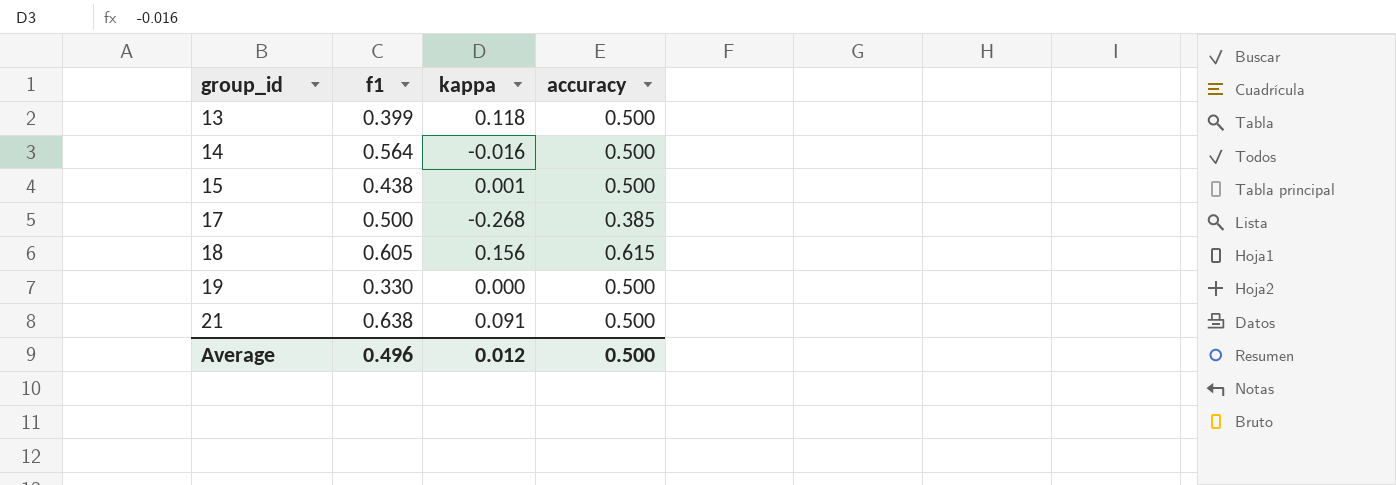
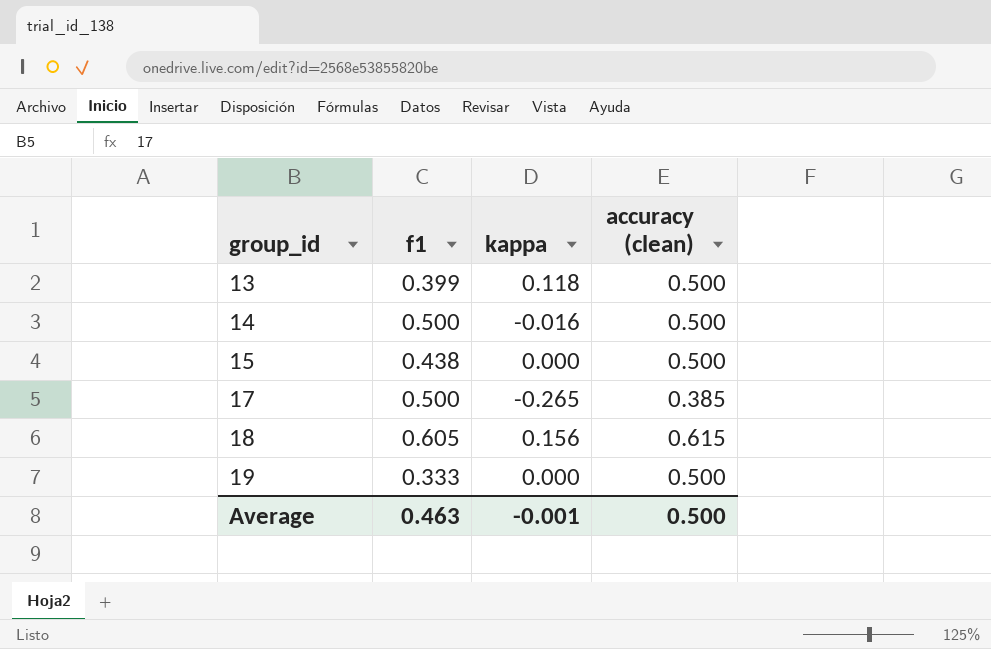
column name: accuracy -> accuracy (clean)
row 21: 0.638 | 0.091 | 0.500 -> none
14 | f1: 0.564 -> 0.500
15 | kappa: 0.001 -> 0.000
17 | kappa: -0.268 -> -0.265
19 | f1: 0.330 -> 0.333
Average | f1: 0.496 -> 0.463
Average | kappa: 0.012 -> -0.001

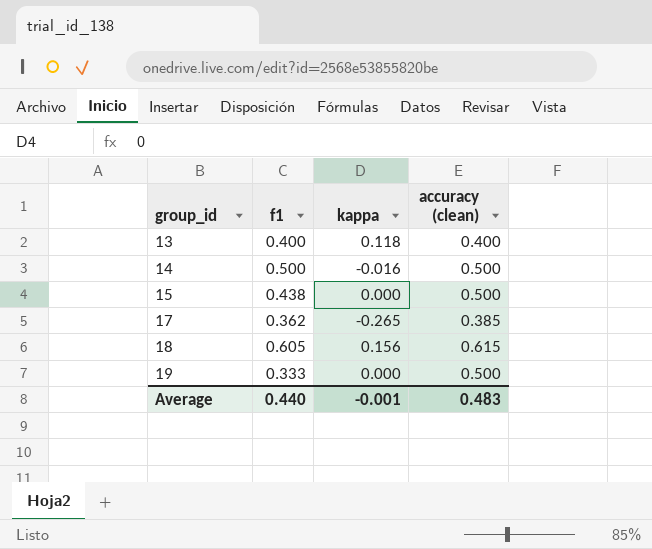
13 | f1: 0.399 -> 0.400
13 | accuracy (clean): 0.500 -> 0.400
17 | f1: 0.500 -> 0.362
Average | f1: 0.463 -> 0.440
Average | accuracy (clean): 0.500 -> 0.483

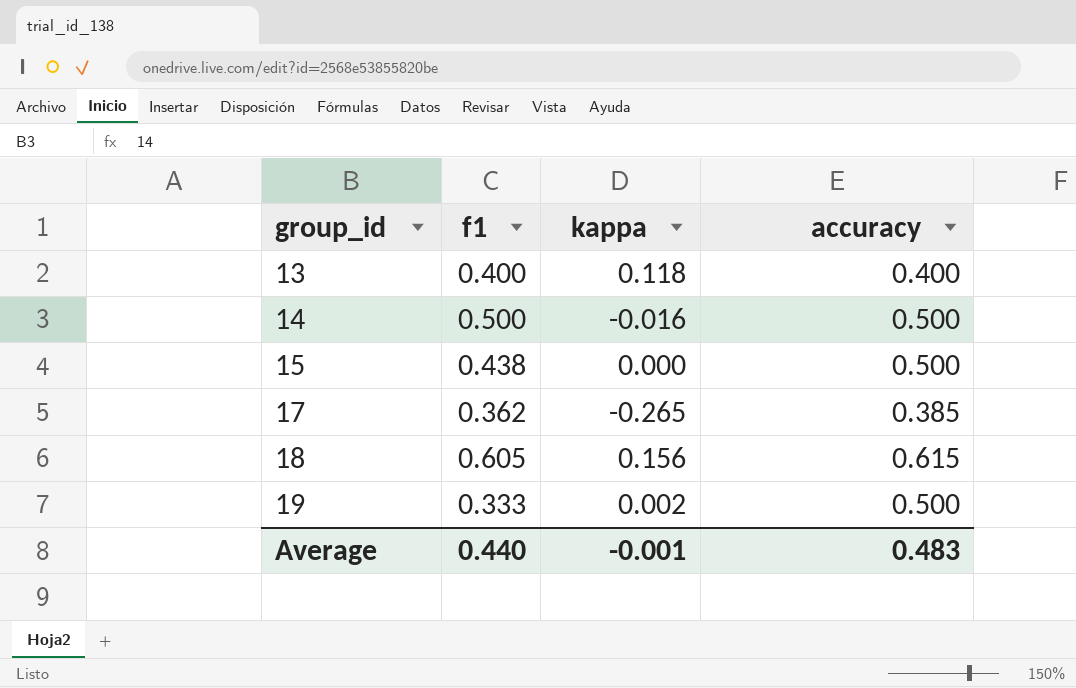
column name: accuracy (clean) -> accuracy
19 | kappa: 0.000 -> 0.002

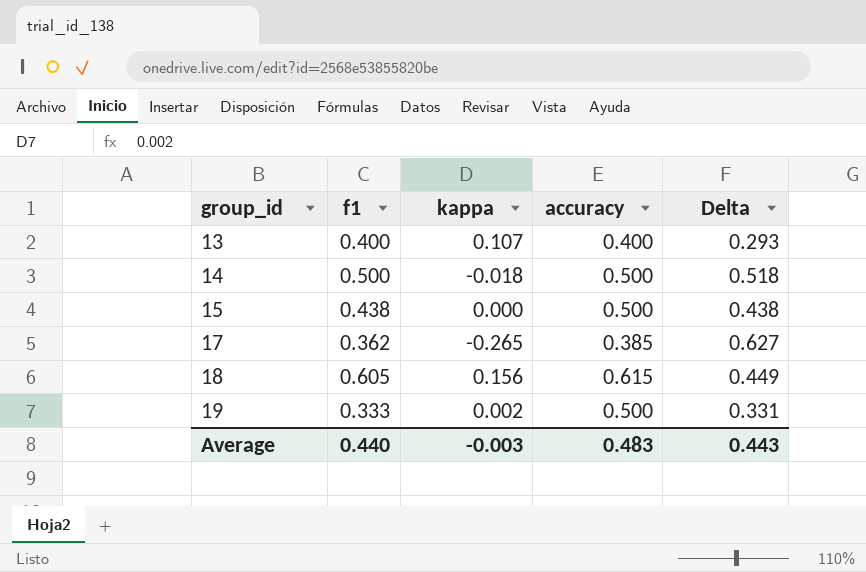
column Delta | formula: none -> [f1] - [kappa]
13 | kappa: 0.118 -> 0.107
14 | kappa: -0.016 -> -0.018
Average | kappa: -0.001 -> -0.003

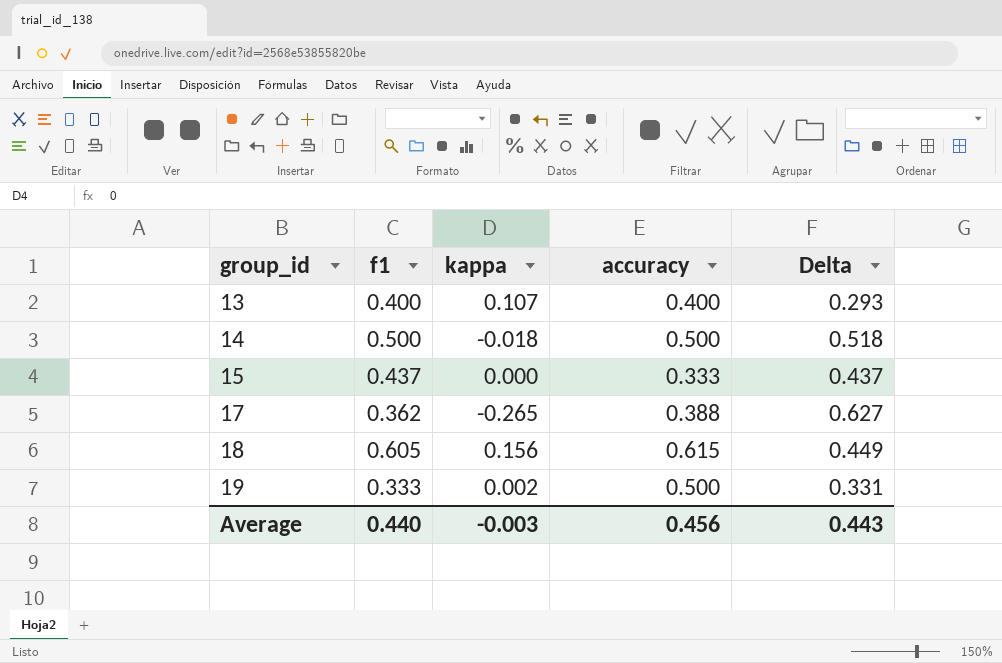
15 | f1: 0.438 -> 0.437
15 | accuracy: 0.500 -> 0.333
15 | Delta: 0.438 -> 0.437
17 | accuracy: 0.385 -> 0.388
Average | accuracy: 0.483 -> 0.456

